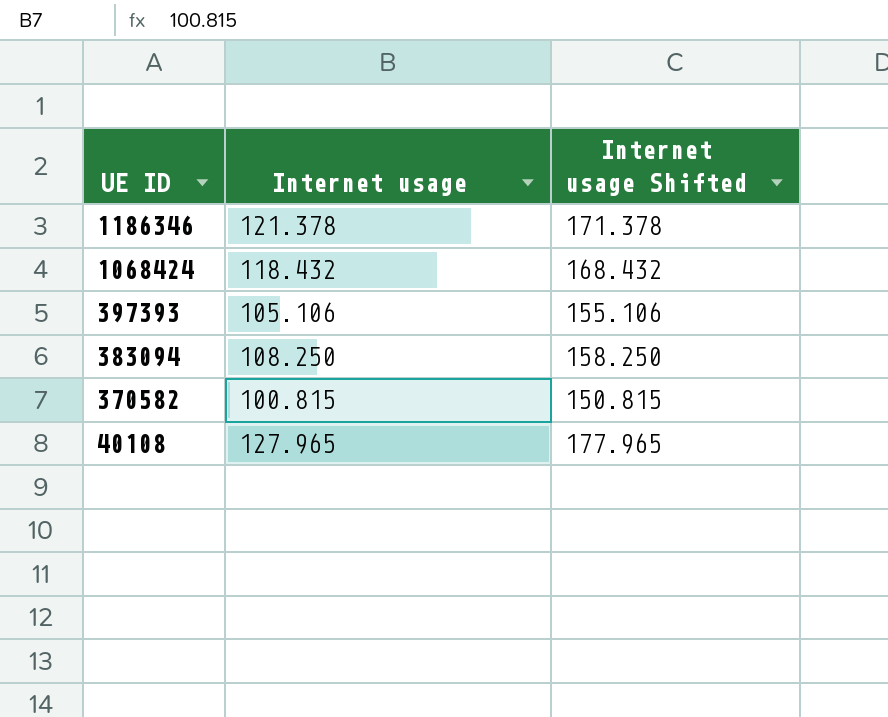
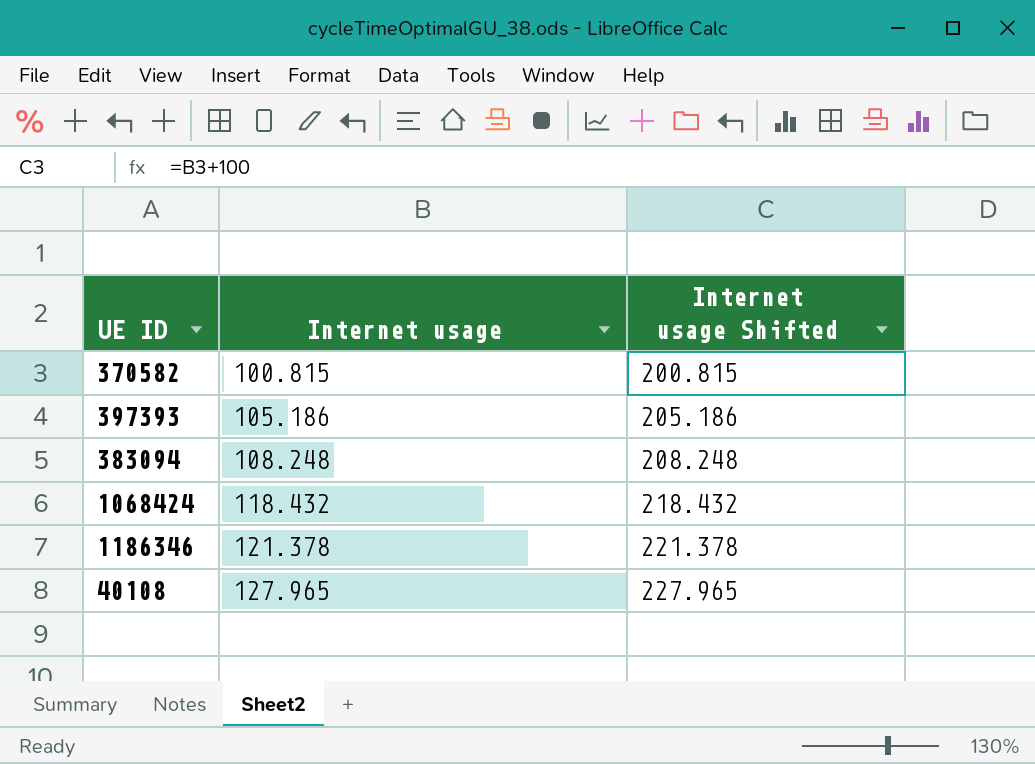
row order: UE ID descending -> Internet usage ascending
column Internet usage Shifted | formula: [Internet usage] + 50 -> [Internet usage] + 100
397393 | Internet usage: 105.106 -> 105.186
383094 | Internet usage: 108.250 -> 108.248

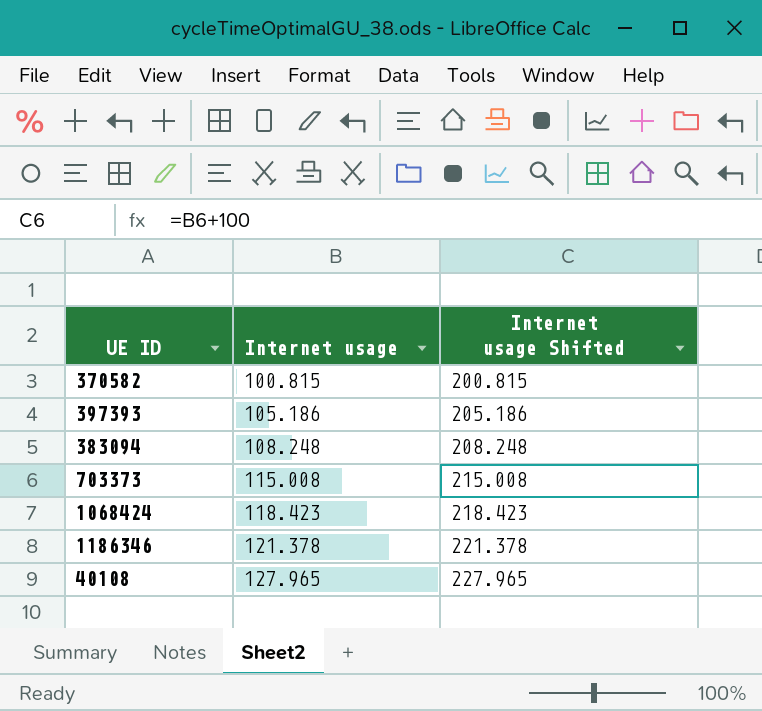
row 703373: none -> 115.008 | 215.008
1068424 | Internet usage: 118.432 -> 118.423
1068424 | Internet usage Shifted: 218.432 -> 218.423

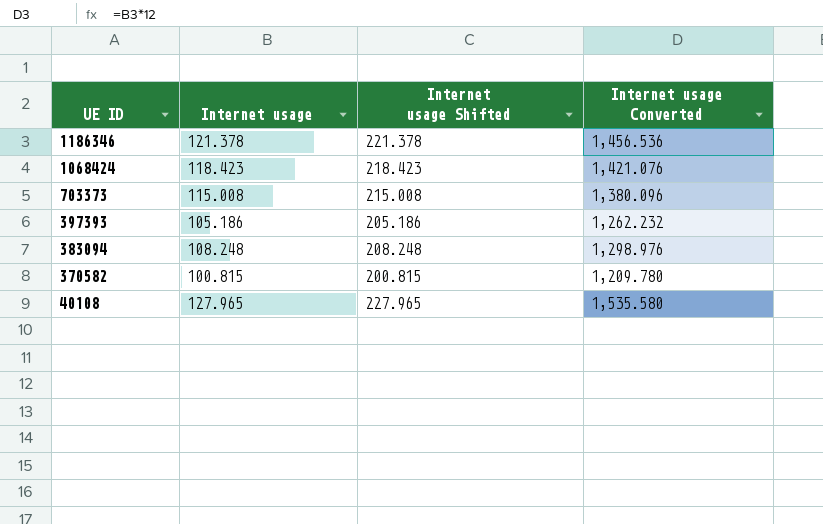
row order: Internet usage ascending -> UE ID descending
column Internet usage Converted | formula: none -> [Internet usage] * 12

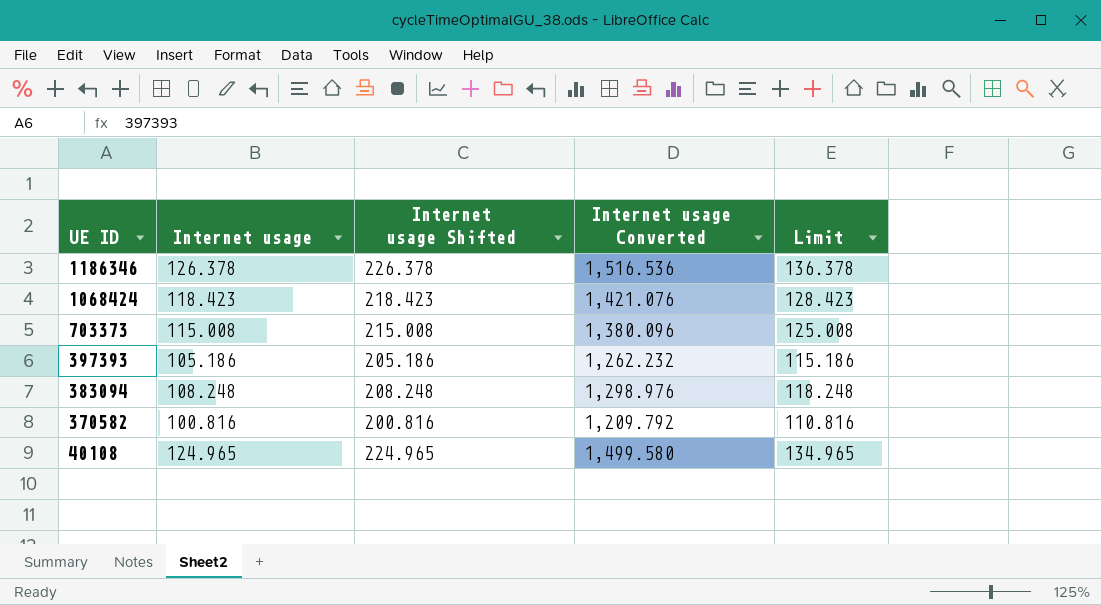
column Limit | formula: none -> [Internet usage] + 10
1186346 | Internet usage: 121.378 -> 126.378
1186346 | Internet usage Shifted: 221.378 -> 226.378
1186346 | Internet usage Converted: 1,456.536 -> 1,516.536
370582 | Internet usage: 100.815 -> 100.816
370582 | Internet usage Shifted: 200.815 -> 200.816
370582 | Internet usage Converted: 1,209.780 -> 1,209.792
40108 | Internet usage: 127.965 -> 124.965
40108 | Internet usage Shifted: 227.965 -> 224.965
40108 | Internet usage Converted: 1,535.580 -> 1,499.580

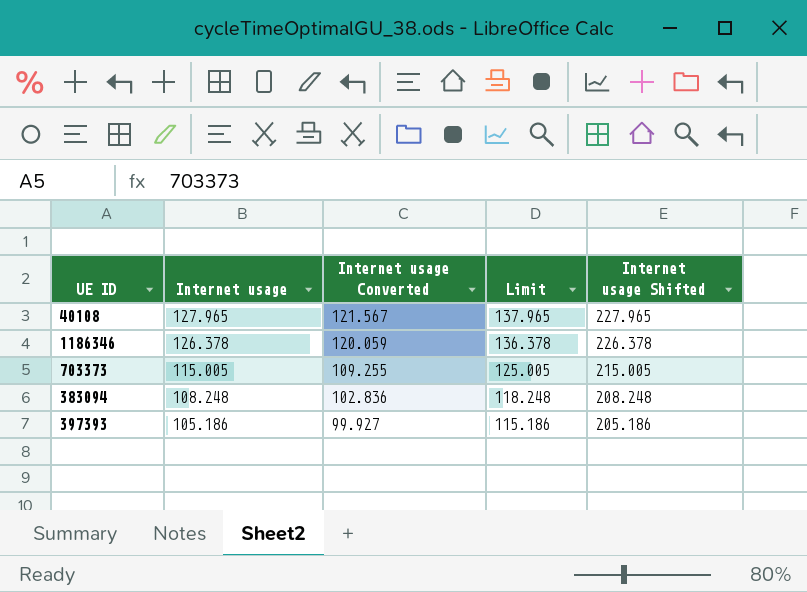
row order: UE ID descending -> Internet usage descending
column Internet usage Converted | formula: [Internet usage] * 12 -> [Internet usage] * 0.95
column Internet usage Shifted | position: 3 -> 5
row 1068424: 118.423 | 218.423 | 1,421.076 | 128.423 -> none
row 370582: 100.816 | 200.816 | 1,209.792 | 110.816 -> none
40108 | Internet usage: 124.965 -> 127.965
40108 | Limit: 134.965 -> 137.965
40108 | Internet usage Shifted: 224.965 -> 227.965
703373 | Internet usage: 115.008 -> 115.005
703373 | Limit: 125.008 -> 125.005
703373 | Internet usage Shifted: 215.008 -> 215.005

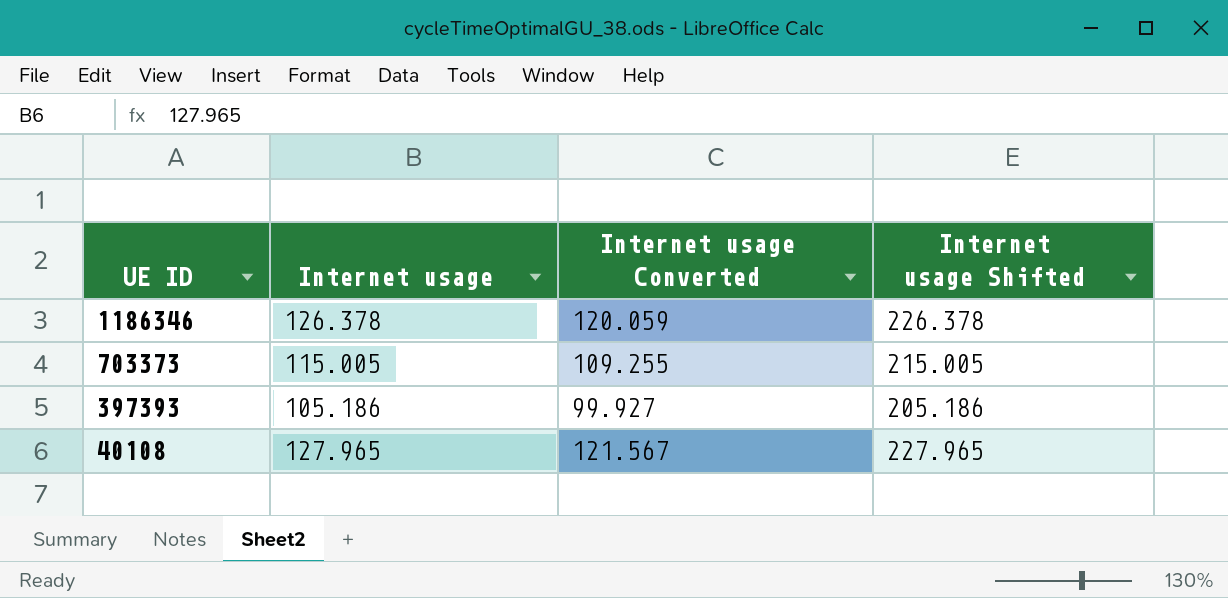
row order: Internet usage descending -> UE ID descending
column Limit | formula: [Internet usage] + 10 -> none
row 383094: 108.248 | 102.836 | 118.248 | 208.248 -> none

